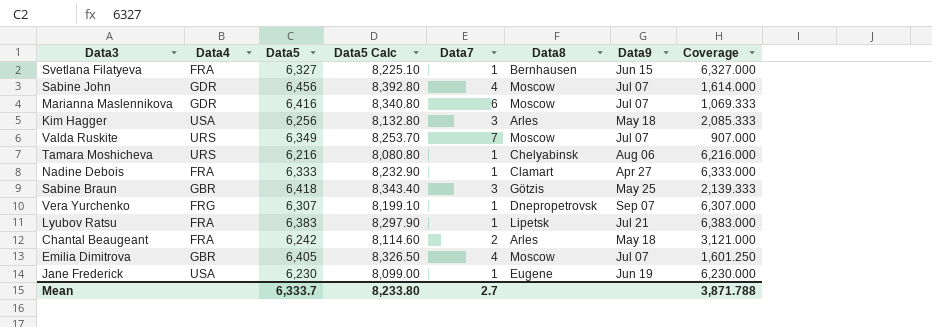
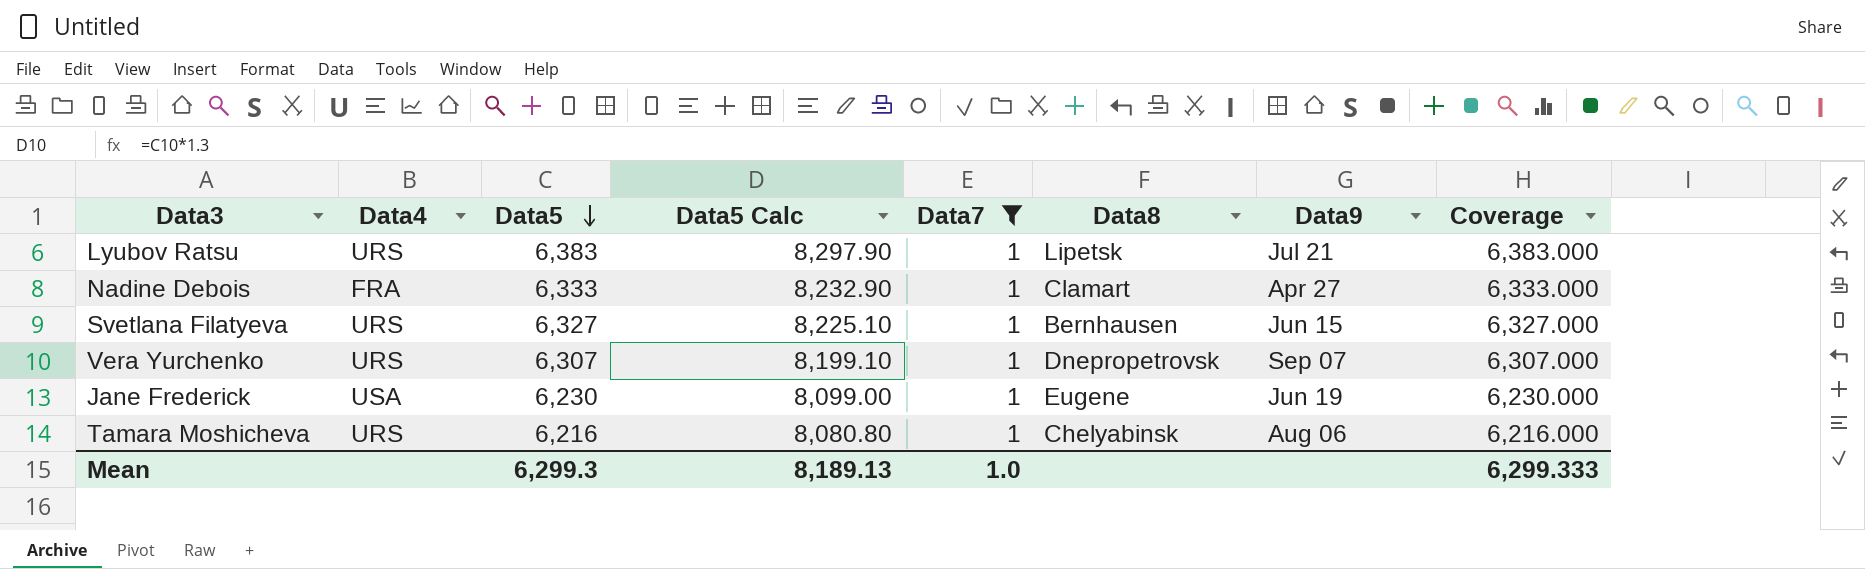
filter: none -> Data7 = 1
row order: none -> Data5 descending
Lyubov Ratsu | Data4: FRA -> URS
Svetlana Filatyeva | Data4: FRA -> URS
Vera Yurchenko | Data4: FRG -> URS
Mean | Data5: 6,333.7 -> 6,299.3
Mean | Data5 Calc: 8,233.80 -> 8,189.13
Mean | Data7: 2.7 -> 1.0
Mean | Coverage: 3,871.788 -> 6,299.333

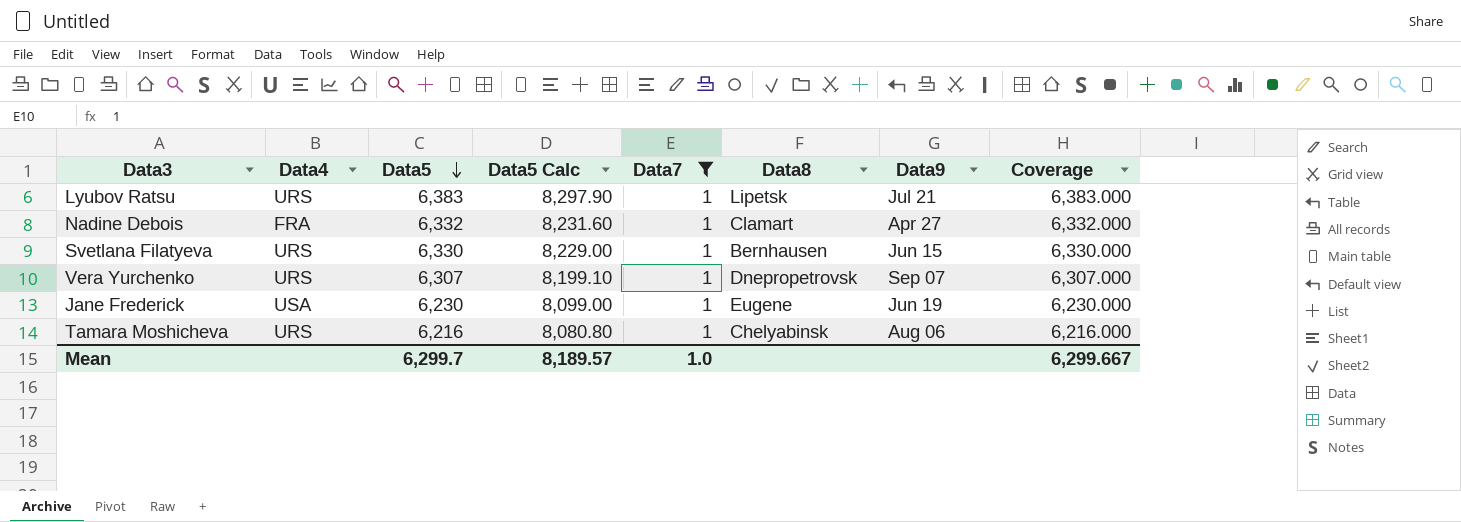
Nadine Debois | Data5: 6,333 -> 6,332
Nadine Debois | Data5 Calc: 8,232.90 -> 8,231.60
Nadine Debois | Coverage: 6,333.000 -> 6,332.000
Svetlana Filatyeva | Data5: 6,327 -> 6,330
Svetlana Filatyeva | Data5 Calc: 8,225.10 -> 8,229.00
Svetlana Filatyeva | Coverage: 6,327.000 -> 6,330.000
Mean | Data5: 6,299.3 -> 6,299.7
Mean | Data5 Calc: 8,189.13 -> 8,189.57
Mean | Coverage: 6,299.333 -> 6,299.667

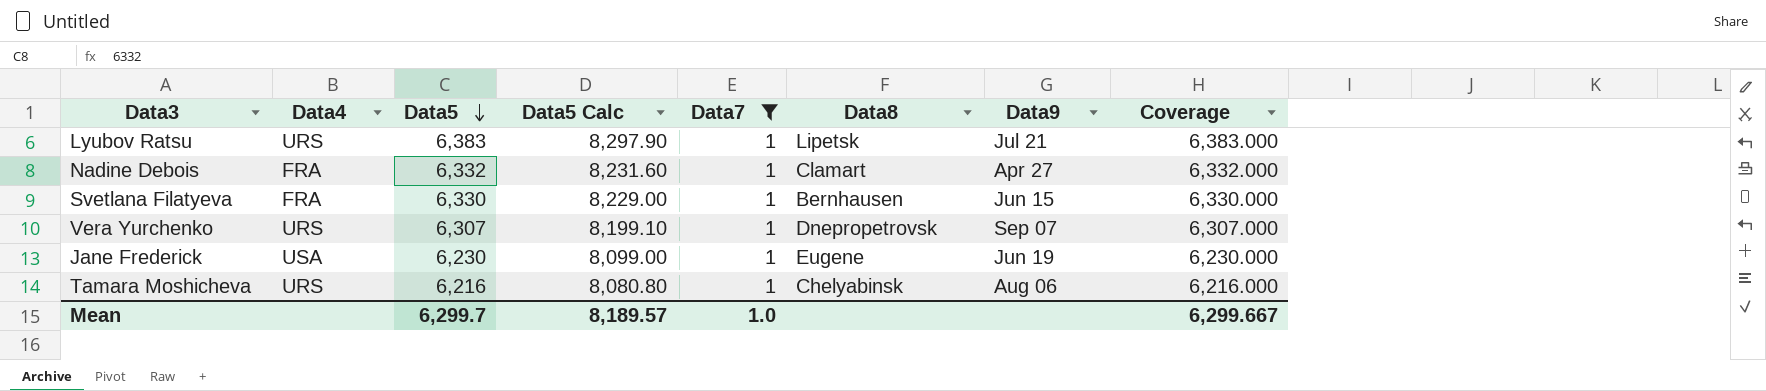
Svetlana Filatyeva | Data4: URS -> FRA

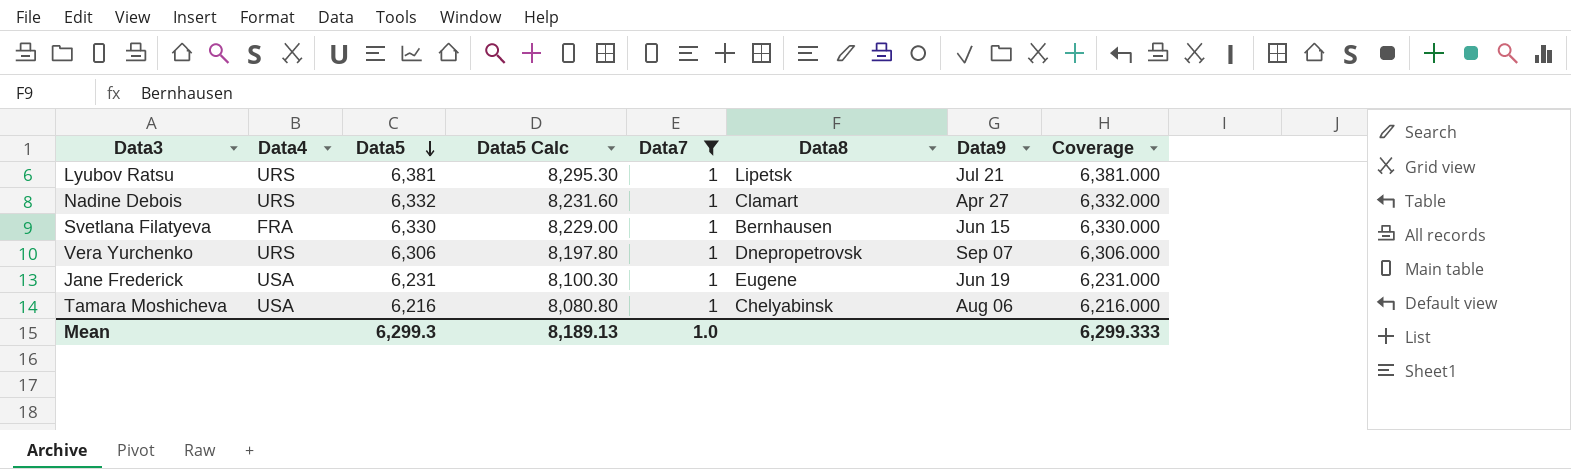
Lyubov Ratsu | Data5: 6,383 -> 6,381
Lyubov Ratsu | Data5 Calc: 8,297.90 -> 8,295.30
Lyubov Ratsu | Coverage: 6,383.000 -> 6,381.000
Nadine Debois | Data4: FRA -> URS
Vera Yurchenko | Data5: 6,307 -> 6,306
Vera Yurchenko | Data5 Calc: 8,199.10 -> 8,197.80
Vera Yurchenko | Coverage: 6,307.000 -> 6,306.000
Jane Frederick | Data5: 6,230 -> 6,231
Jane Frederick | Data5 Calc: 8,099.00 -> 8,100.30
Jane Frederick | Coverage: 6,230.000 -> 6,231.000
Tamara Moshicheva | Data4: URS -> USA
Mean | Data5: 6,299.7 -> 6,299.3
Mean | Data5 Calc: 8,189.57 -> 8,189.13
Mean | Coverage: 6,299.667 -> 6,299.333

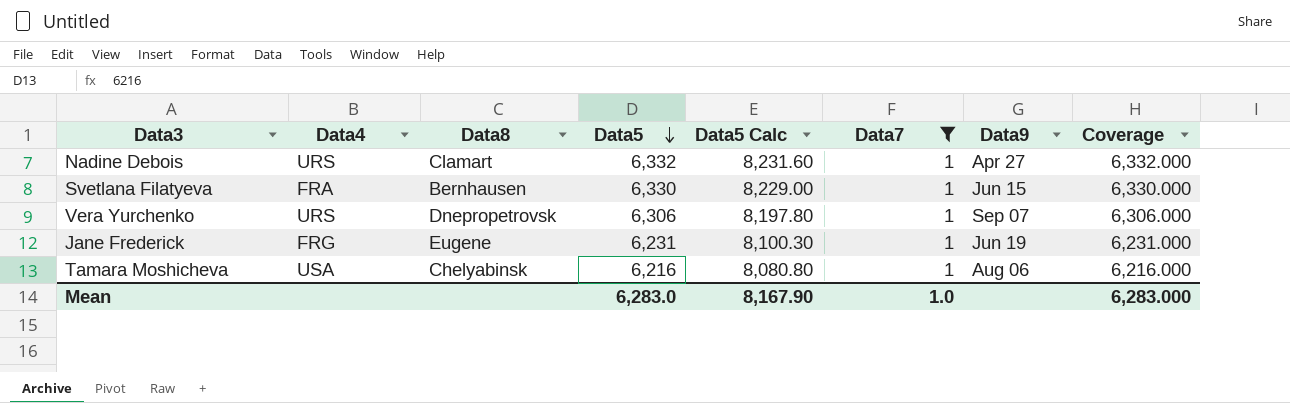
column Data8 | position: 6 -> 3
row Lyubov Ratsu: URS | 6,381 | 8,295.30 | 1 | Lipetsk | Jul 21 | 6,381.000 -> none
Jane Frederick | Data4: USA -> FRG
Mean | Data5: 6,299.3 -> 6,283.0
Mean | Data5 Calc: 8,189.13 -> 8,167.90
Mean | Coverage: 6,299.333 -> 6,283.000

